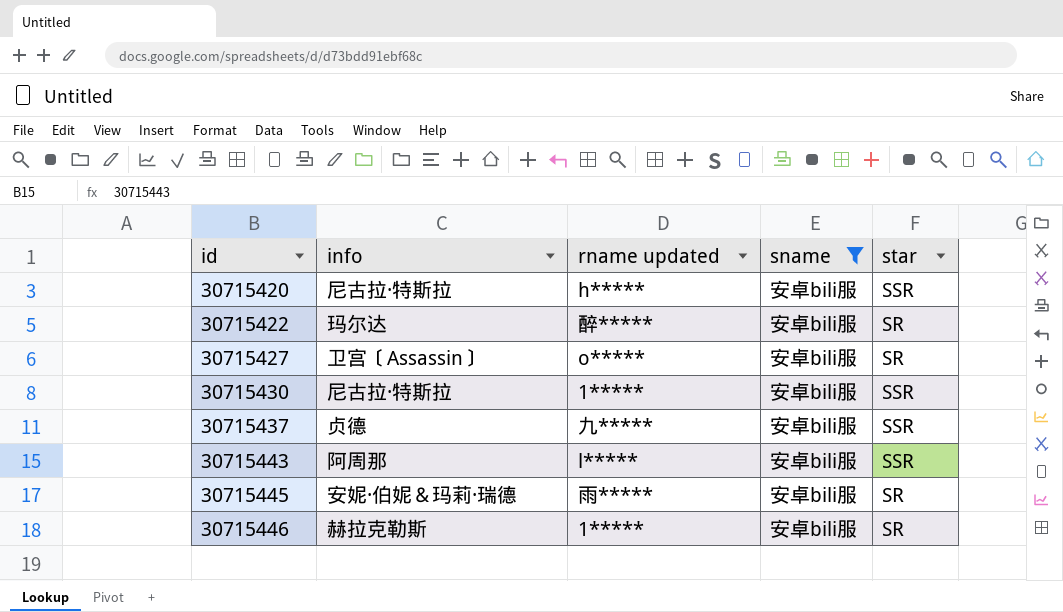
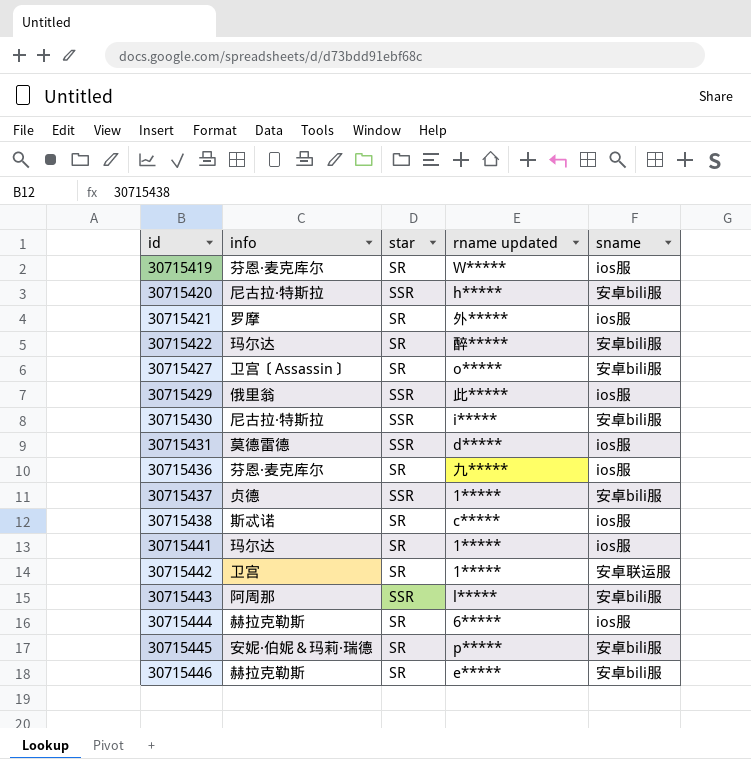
filter: sname = 安卓bili服 -> none
column star | position: 5 -> 3
30715430 | rname updated: 1***** -> i*****
30715437 | rname updated: 九***** -> 1*****
30715445 | rname updated: 雨***** -> p*****
30715446 | rname updated: 1***** -> e*****

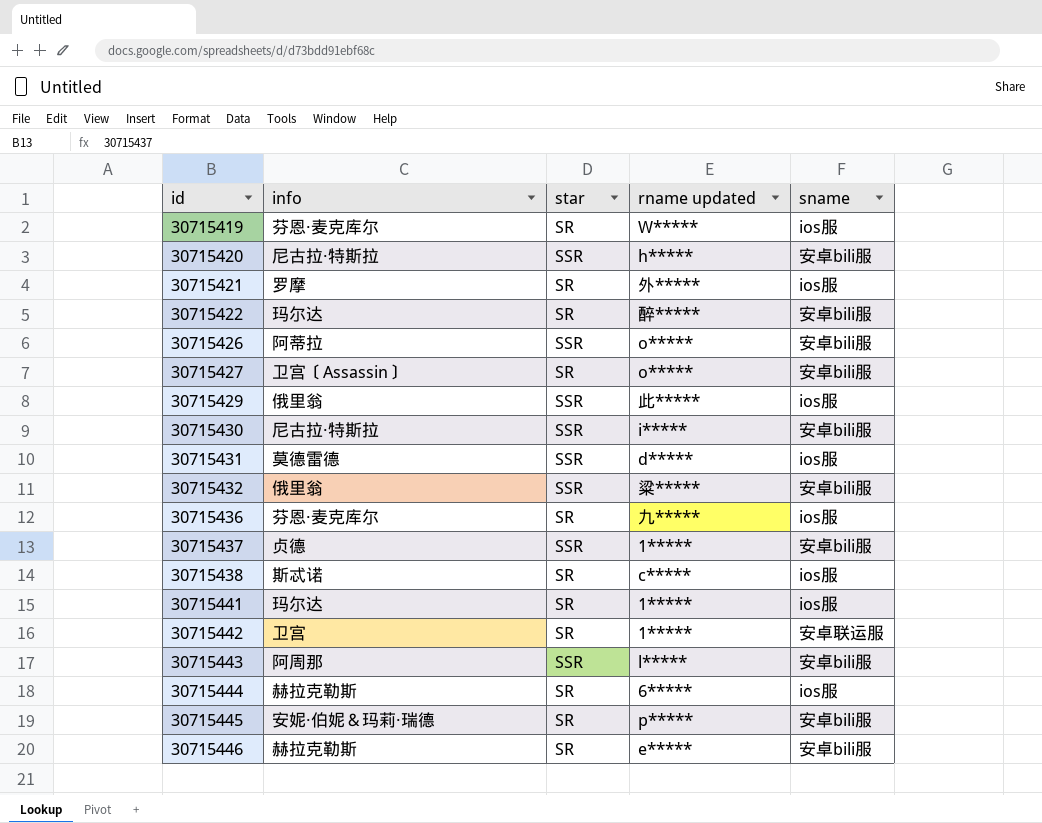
row 30715426: none -> 阿蒂拉 | SSR | o***** | 安卓bili服
row 30715432: none -> 俄里翁 | SSR | 粱***** | 安卓bili服

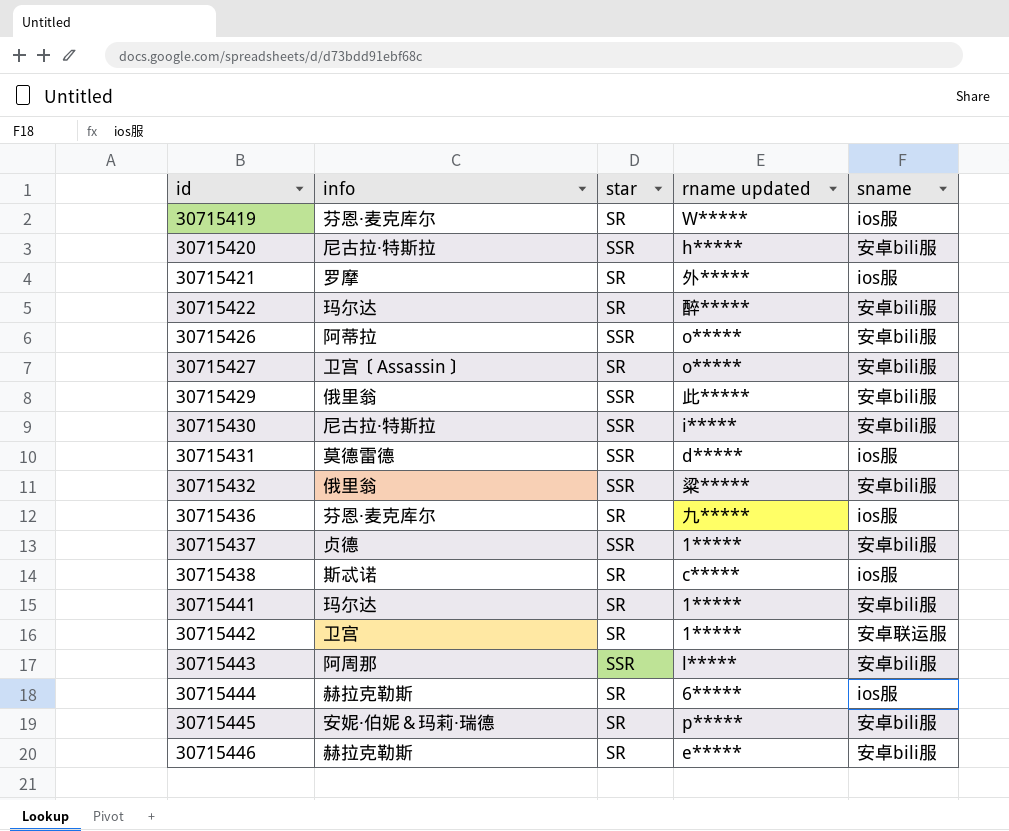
30715429 | sname: ios服 -> 安卓bili服
30715441 | sname: ios服 -> 安卓bili服

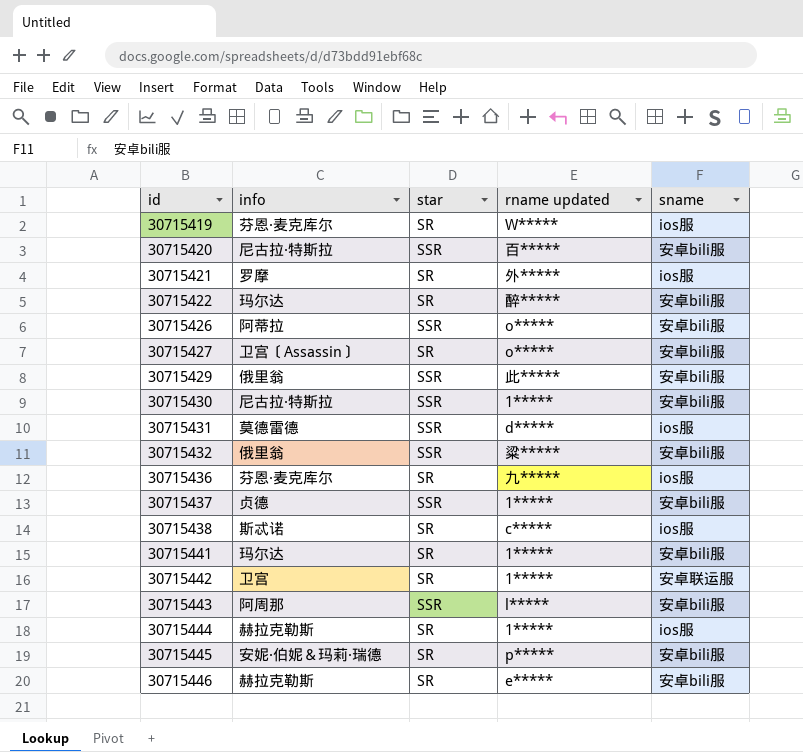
30715420 | rname updated: h***** -> 百*****
30715430 | rname updated: i***** -> 1*****
30715444 | rname updated: 6***** -> 1*****

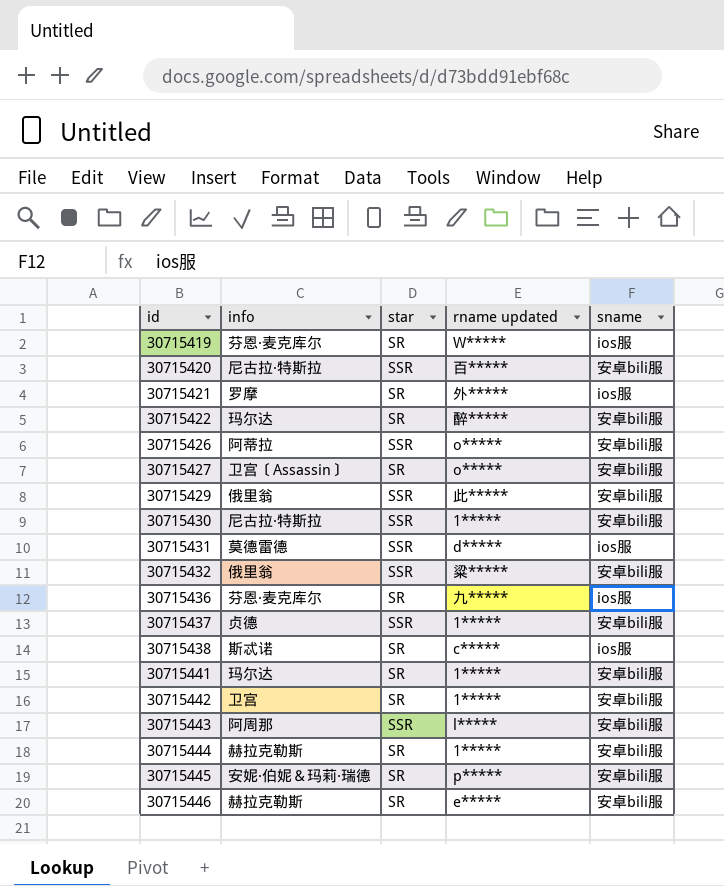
30715442 | sname: 安卓联运服 -> 安卓bili服
30715444 | sname: ios服 -> 安卓bili服

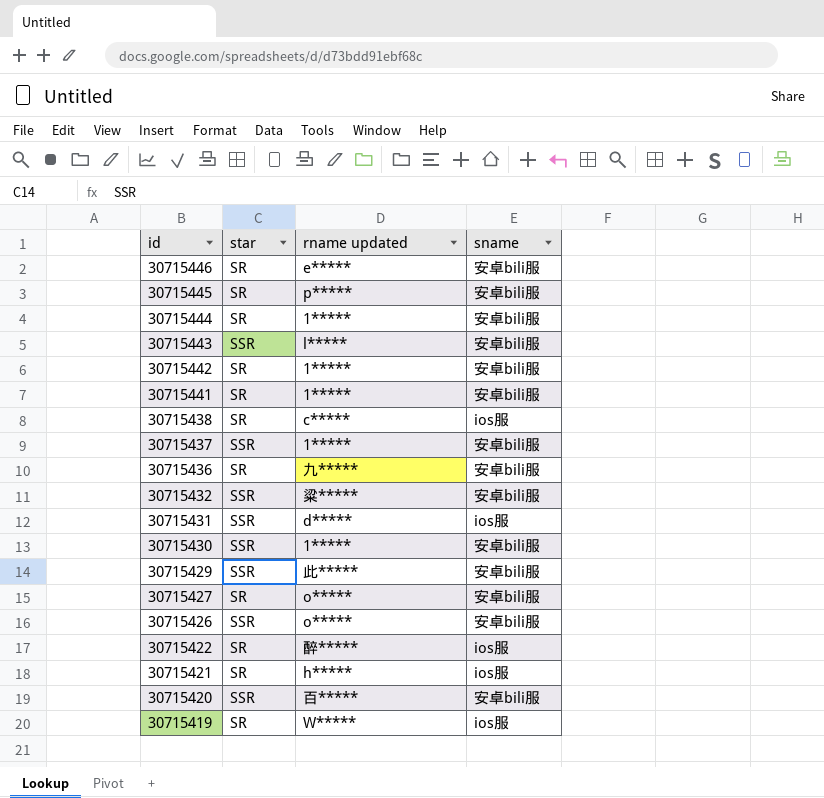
row order: id ascending -> id descending
column info | position: 2 -> none
30715436 | sname: ios服 -> 安卓bili服
30715422 | sname: 安卓bili服 -> ios服
30715421 | rname updated: 外***** -> h*****

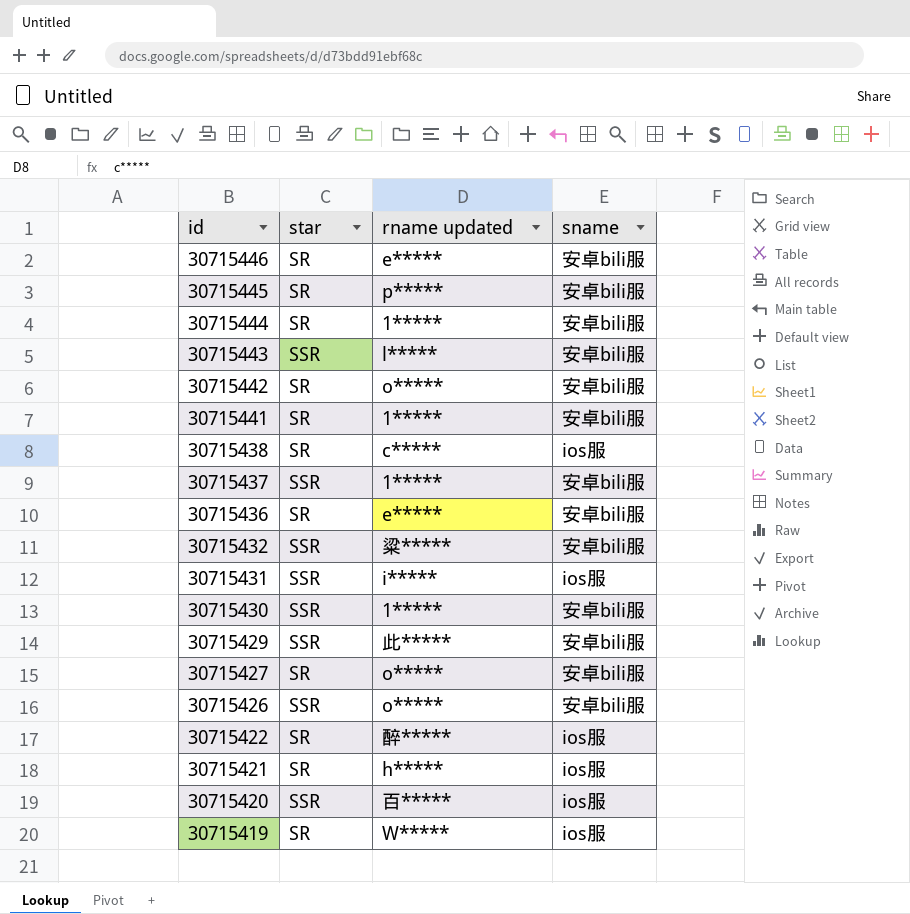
30715442 | rname updated: 1***** -> o*****
30715436 | rname updated: 九***** -> e*****
30715431 | rname updated: d***** -> i*****
30715420 | sname: 安卓bili服 -> ios服

